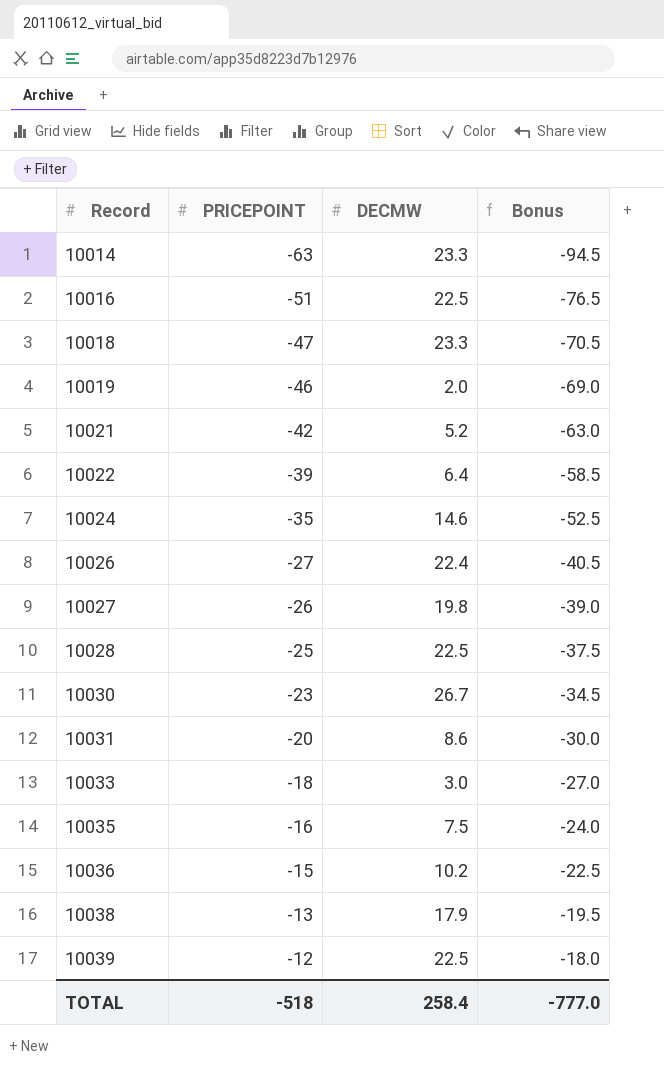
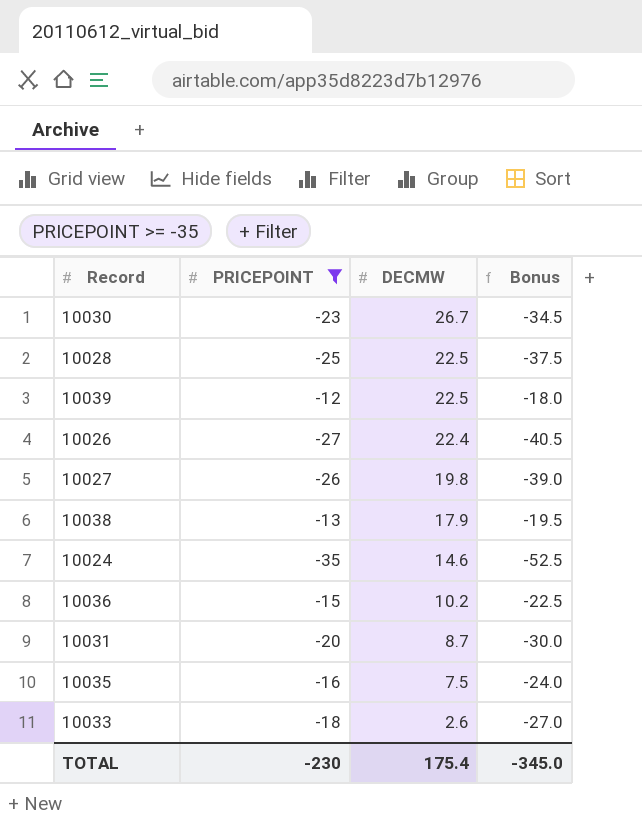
filter: none -> PRICEPOINT >= -35
row order: Record ascending -> DECMW descending
10031 | DECMW: 8.6 -> 8.7
10033 | DECMW: 3.0 -> 2.6
TOTAL | PRICEPOINT: -518 -> -230
TOTAL | DECMW: 258.4 -> 175.4
TOTAL | Bonus: -777.0 -> -345.0

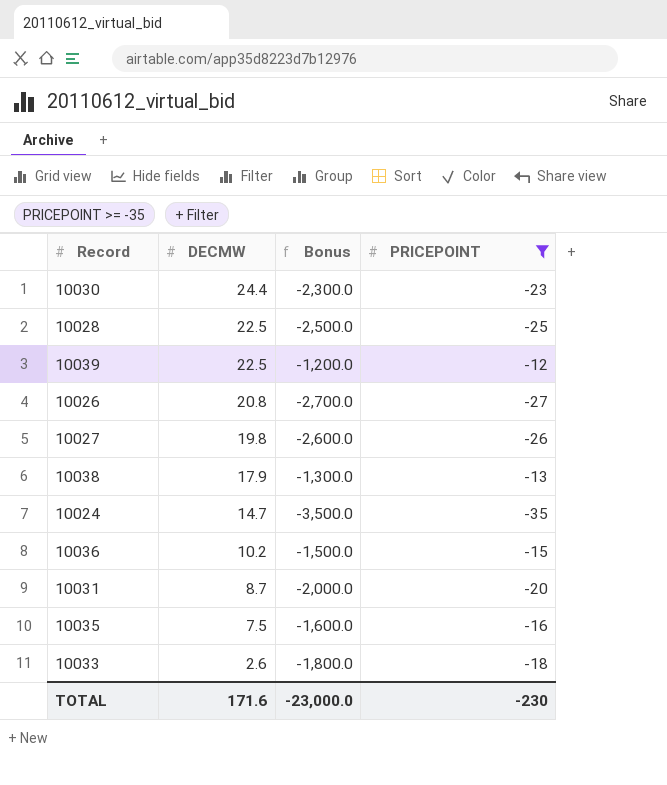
column Bonus | formula: [PRICEPOINT] * 1.5 -> [PRICEPOINT] * 100
column PRICEPOINT | position: 2 -> 4
10030 | DECMW: 26.7 -> 24.4
10026 | DECMW: 22.4 -> 20.8
10024 | DECMW: 14.6 -> 14.7
TOTAL | DECMW: 175.4 -> 171.6
TOTAL | Bonus: -345.0 -> -23,000.0

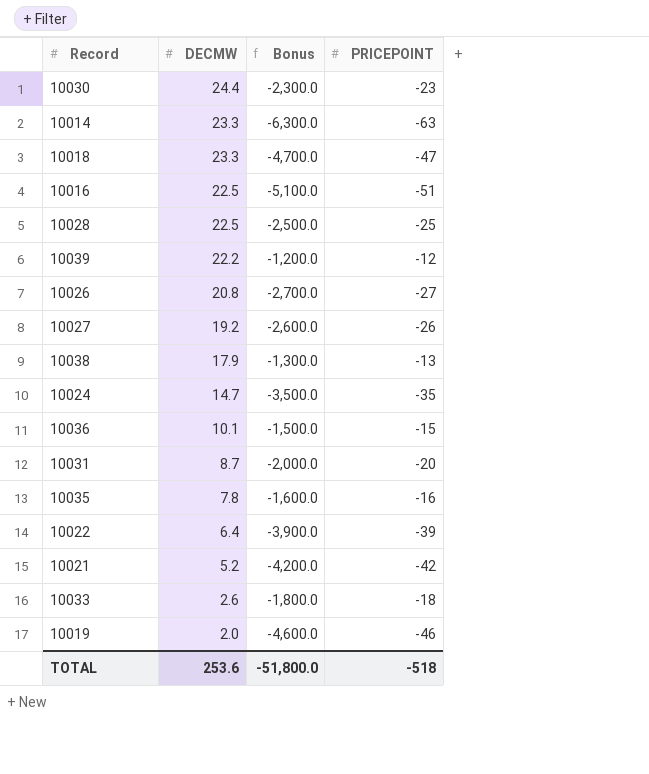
filter: PRICEPOINT >= -35 -> none
10039 | DECMW: 22.5 -> 22.2
10027 | DECMW: 19.8 -> 19.2
10036 | DECMW: 10.2 -> 10.1
10035 | DECMW: 7.5 -> 7.8
TOTAL | DECMW: 171.6 -> 253.6
TOTAL | Bonus: -23,000.0 -> -51,800.0
TOTAL | PRICEPOINT: -230 -> -518

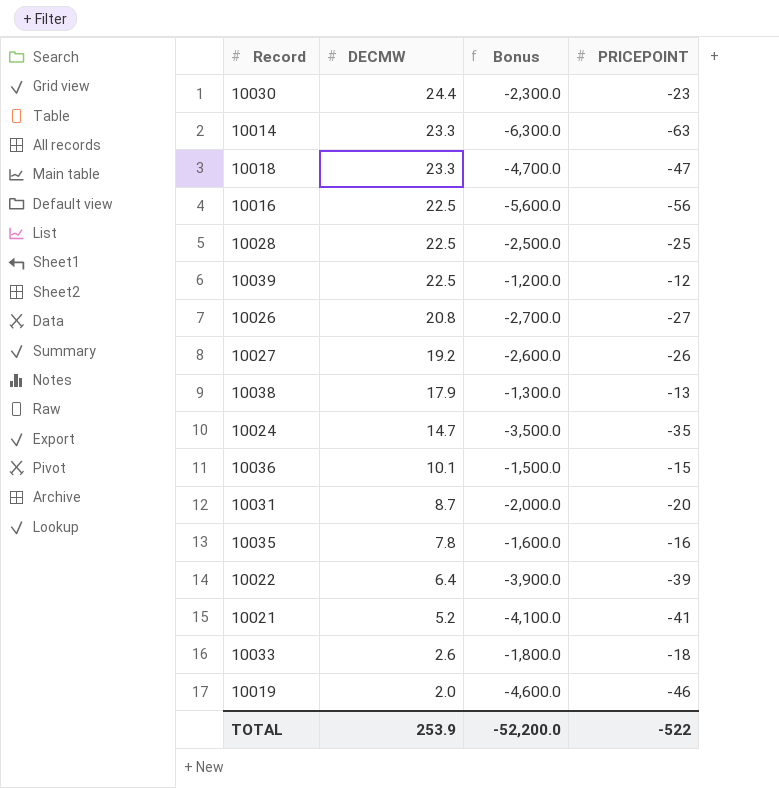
10016 | Bonus: -5,100.0 -> -5,600.0
10016 | PRICEPOINT: -51 -> -56
10039 | DECMW: 22.2 -> 22.5
10021 | Bonus: -4,200.0 -> -4,100.0
10021 | PRICEPOINT: -42 -> -41
TOTAL | DECMW: 253.6 -> 253.9
TOTAL | Bonus: -51,800.0 -> -52,200.0
TOTAL | PRICEPOINT: -518 -> -522

